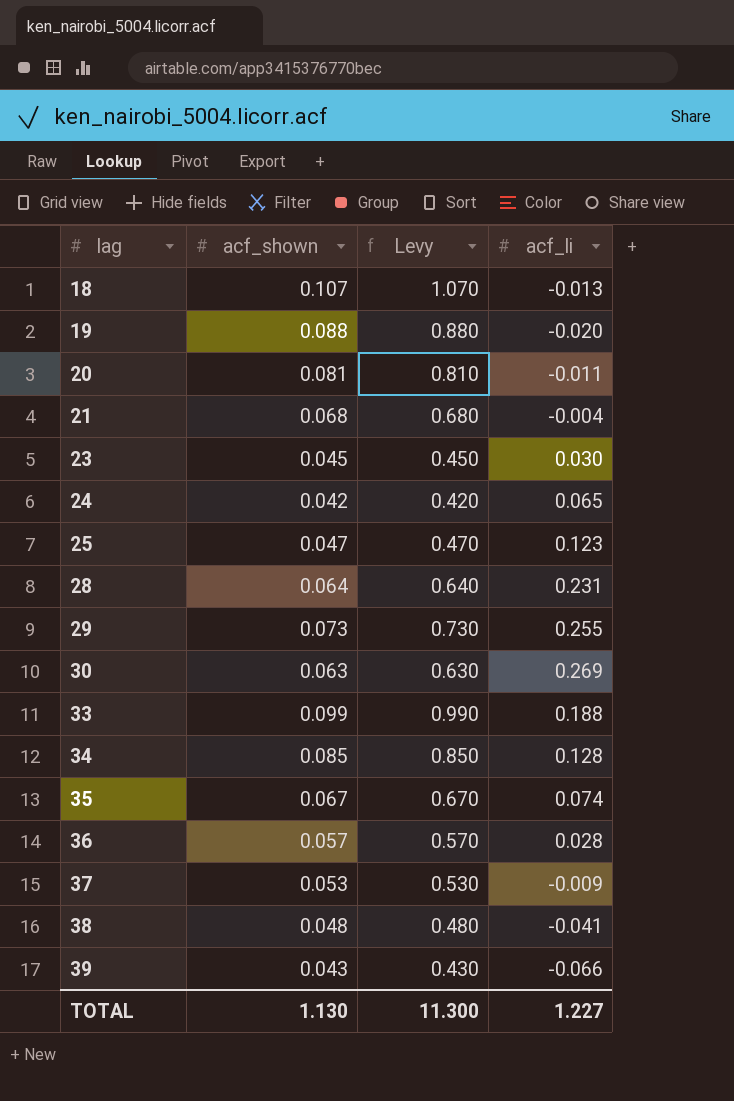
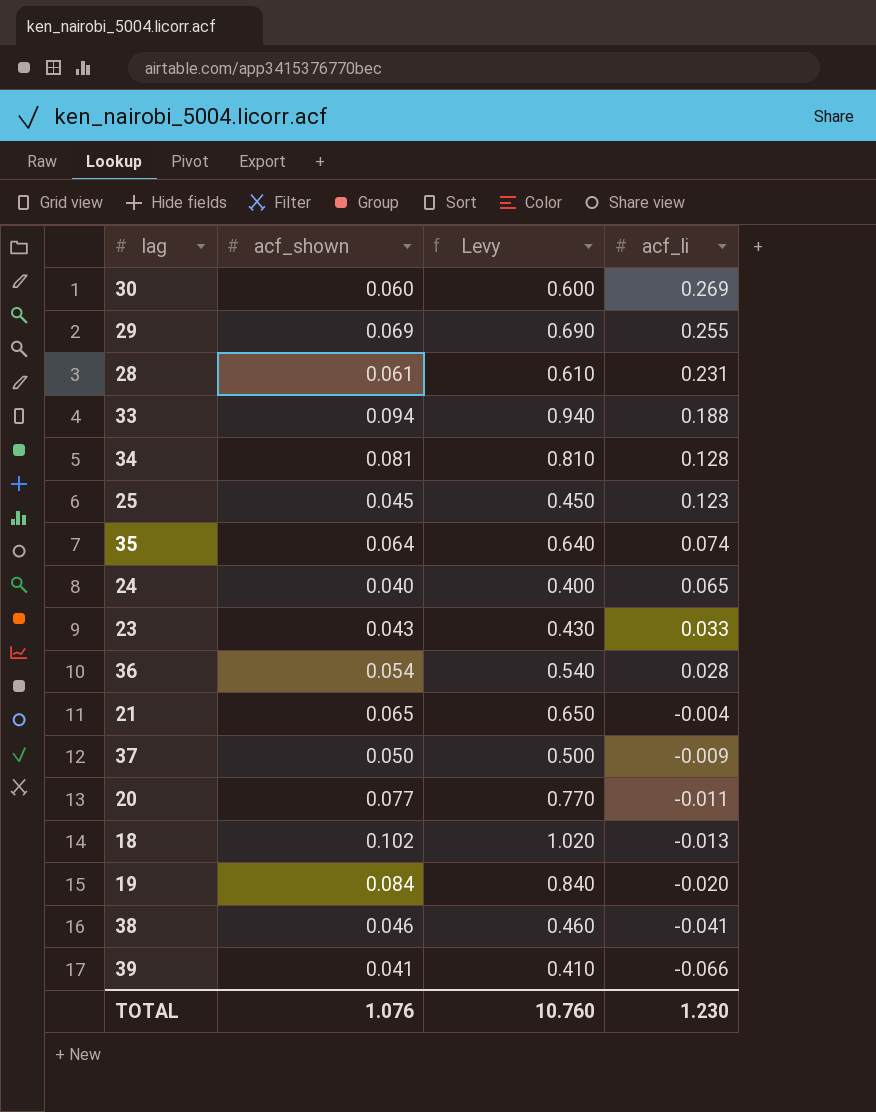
row order: lag ascending -> acf_li descending
30 | acf_shown: 0.063 -> 0.060
30 | Levy: 0.630 -> 0.600
29 | acf_shown: 0.073 -> 0.069
29 | Levy: 0.730 -> 0.690
28 | acf_shown: 0.064 -> 0.061
28 | Levy: 0.640 -> 0.610
33 | acf_shown: 0.099 -> 0.094
33 | Levy: 0.990 -> 0.940
34 | acf_shown: 0.085 -> 0.081
34 | Levy: 0.850 -> 0.810
25 | acf_shown: 0.047 -> 0.045
25 | Levy: 0.470 -> 0.450
35 | acf_shown: 0.067 -> 0.064
35 | Levy: 0.670 -> 0.640
24 | acf_shown: 0.042 -> 0.040
24 | Levy: 0.420 -> 0.400
23 | acf_shown: 0.045 -> 0.043
23 | Levy: 0.450 -> 0.430
23 | acf_li: 0.030 -> 0.033
36 | acf_shown: 0.057 -> 0.054
36 | Levy: 0.570 -> 0.540
21 | acf_shown: 0.068 -> 0.065
21 | Levy: 0.680 -> 0.650
37 | acf_shown: 0.053 -> 0.050
37 | Levy: 0.530 -> 0.500
20 | acf_shown: 0.081 -> 0.077
20 | Levy: 0.810 -> 0.770
18 | acf_shown: 0.107 -> 0.102
18 | Levy: 1.070 -> 1.020
19 | acf_shown: 0.088 -> 0.084
19 | Levy: 0.880 -> 0.840
38 | acf_shown: 0.048 -> 0.046
38 | Levy: 0.480 -> 0.460
39 | acf_shown: 0.043 -> 0.041
39 | Levy: 0.430 -> 0.410
TOTAL | acf_shown: 1.130 -> 1.076
TOTAL | Levy: 11.300 -> 10.760
TOTAL | acf_li: 1.227 -> 1.230

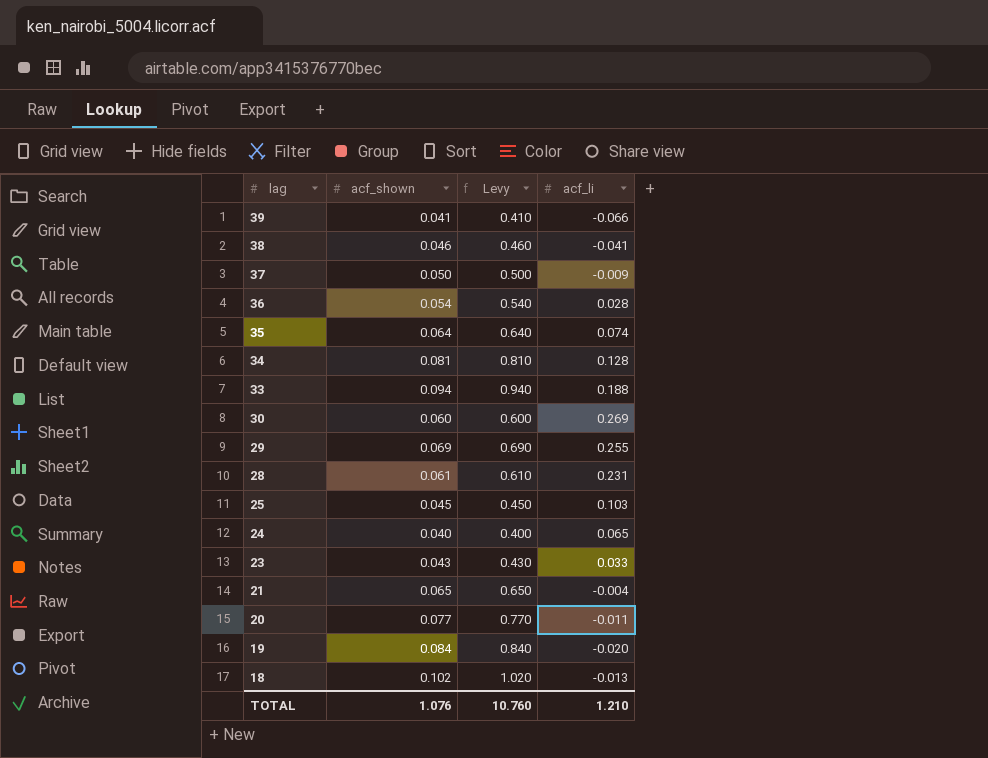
row order: acf_li descending -> lag descending
25 | acf_li: 0.123 -> 0.103
TOTAL | acf_li: 1.230 -> 1.210

